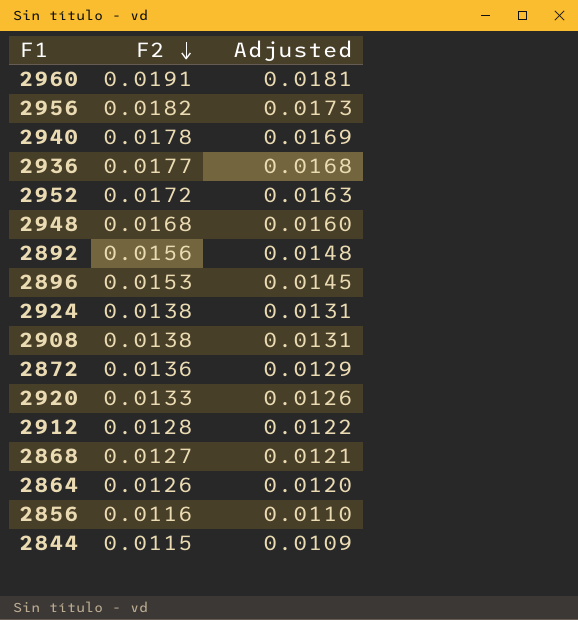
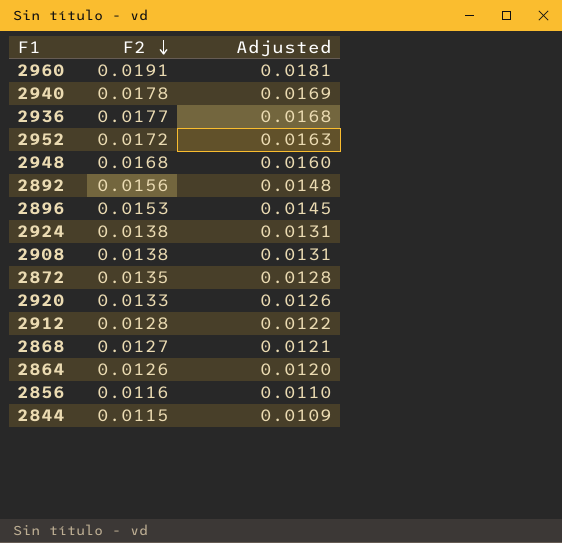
row 2956: 0.0182 | 0.0173 -> none
2872 | F2: 0.0136 -> 0.0135
2872 | Adjusted: 0.0129 -> 0.0128

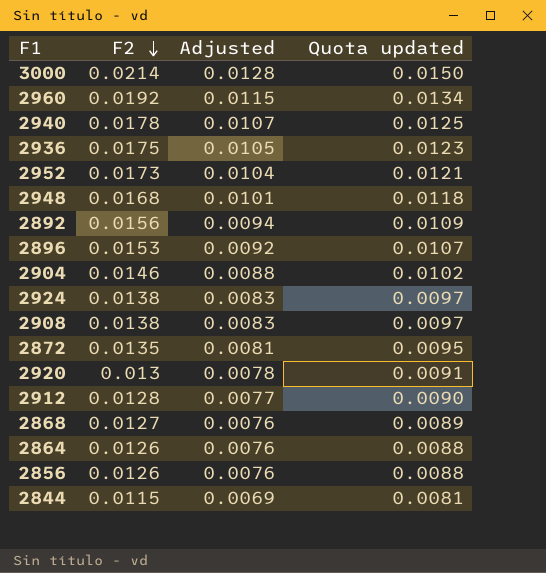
column Adjusted | formula: [F2] * 0.95 -> [F2] * 0.6
column Quota updated | formula: none -> [F2] * 0.7
row 3000: none -> 0.0214 | 0.0128 | 0.0150
2960 | F2: 0.0191 -> 0.0192
2936 | F2: 0.0177 -> 0.0175
2952 | F2: 0.0172 -> 0.0173
row 2904: none -> 0.0146 | 0.0088 | 0.0102
2920 | F2: 0.0133 -> 0.013
2856 | F2: 0.0116 -> 0.0126

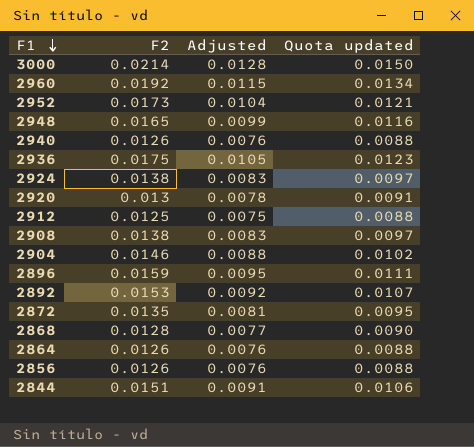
row order: F2 descending -> F1 descending
2948 | F2: 0.0168 -> 0.0165
2948 | Adjusted: 0.0101 -> 0.0099
2948 | Quota updated: 0.0118 -> 0.0116
2940 | F2: 0.0178 -> 0.0126
2940 | Adjusted: 0.0107 -> 0.0076
2940 | Quota updated: 0.0125 -> 0.0088
2912 | F2: 0.0128 -> 0.0125
2912 | Adjusted: 0.0077 -> 0.0075
2912 | Quota updated: 0.0090 -> 0.0088
2896 | F2: 0.0153 -> 0.0159
2896 | Adjusted: 0.0092 -> 0.0095
2896 | Quota updated: 0.0107 -> 0.0111
2892 | F2: 0.0156 -> 0.0153
2892 | Adjusted: 0.0094 -> 0.0092
2892 | Quota updated: 0.0109 -> 0.0107
2868 | F2: 0.0127 -> 0.0128
2868 | Adjusted: 0.0076 -> 0.0077
2868 | Quota updated: 0.0089 -> 0.0090
2844 | F2: 0.0115 -> 0.0151
2844 | Adjusted: 0.0069 -> 0.0091
2844 | Quota updated: 0.0081 -> 0.0106

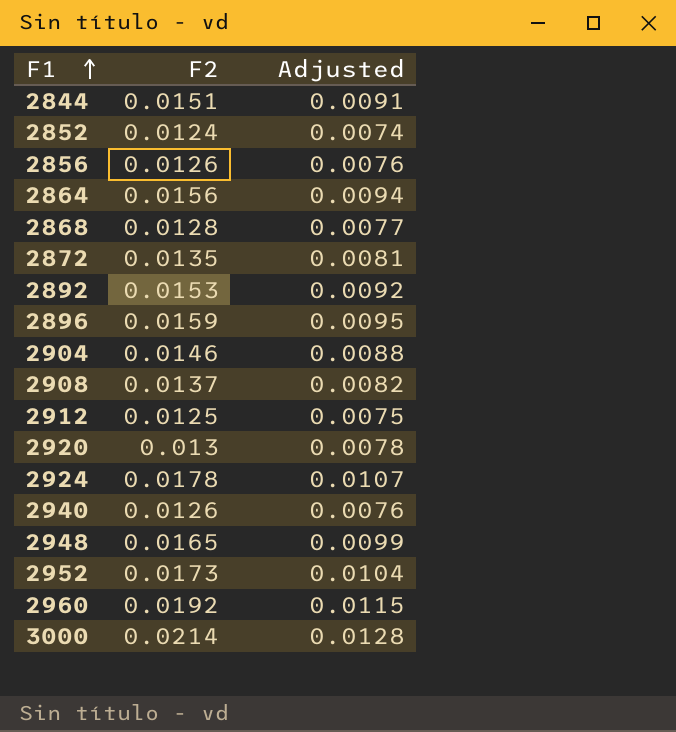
row order: F1 descending -> F1 ascending
column Quota updated | formula: [F2] * 0.7 -> none
row 2936: 0.0175 | 0.0105 | 0.0123 -> none
row 2852: none -> 0.0124 | 0.0074
2864 | F2: 0.0126 -> 0.0156
2864 | Adjusted: 0.0076 -> 0.0094
2908 | F2: 0.0138 -> 0.0137
2908 | Adjusted: 0.0083 -> 0.0082
2924 | F2: 0.0138 -> 0.0178
2924 | Adjusted: 0.0083 -> 0.0107

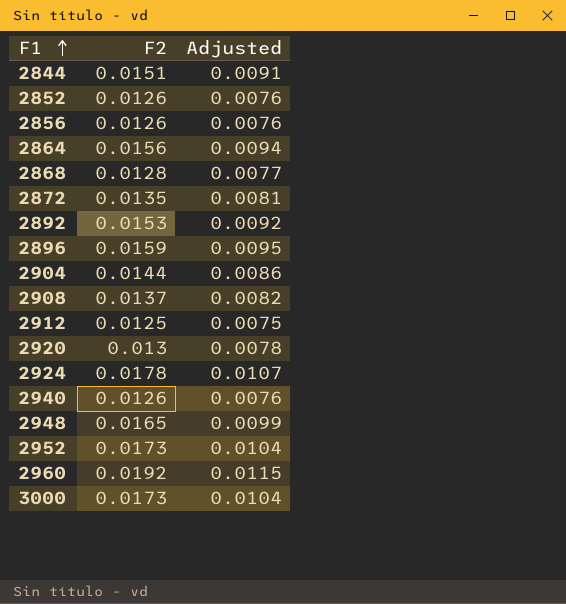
2852 | F2: 0.0124 -> 0.0126
2852 | Adjusted: 0.0074 -> 0.0076
2904 | F2: 0.0146 -> 0.0144
2904 | Adjusted: 0.0088 -> 0.0086
3000 | F2: 0.0214 -> 0.0173
3000 | Adjusted: 0.0128 -> 0.0104

